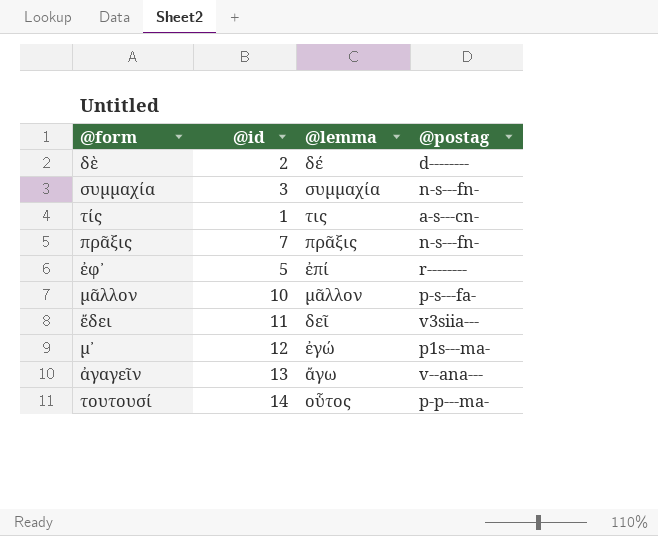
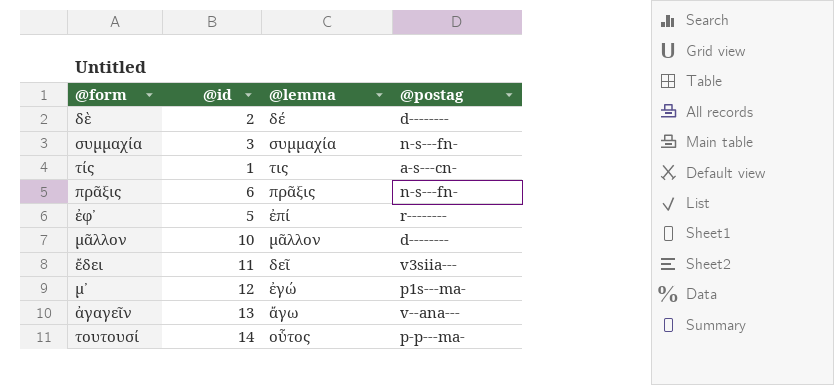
πρᾶξις | @id: 7 -> 6
μᾶλλον | @postag: p-s---fa- -> d--------

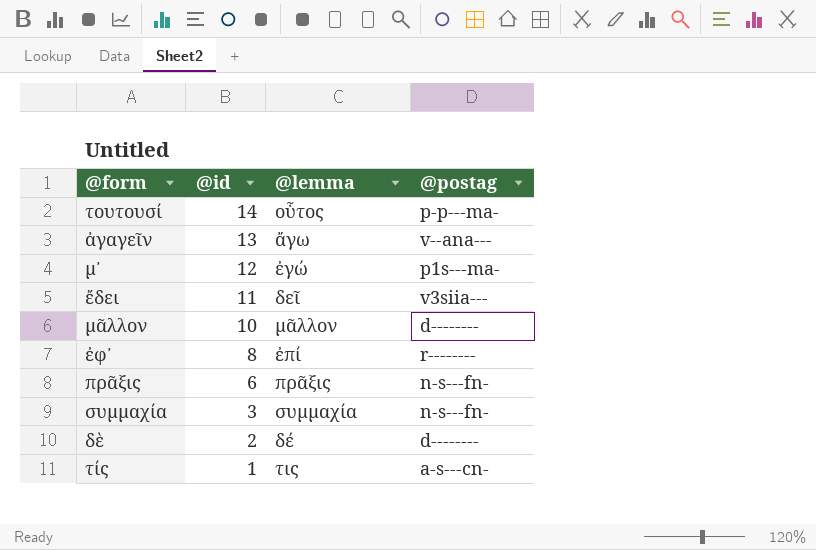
row order: none -> @id descending
ἐφ᾽ | @id: 5 -> 8

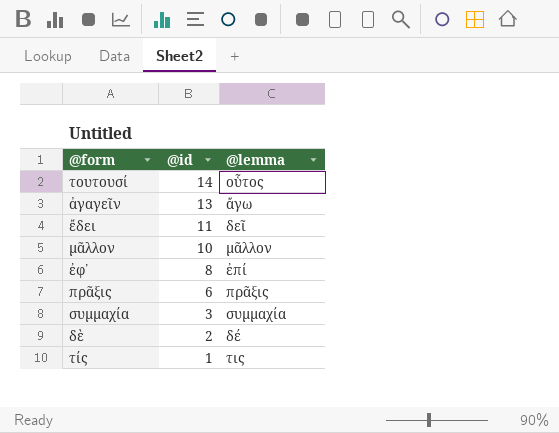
column @postag | position: 4 -> none
row μ᾽: 12 | ἐγώ | p1s---ma- -> none

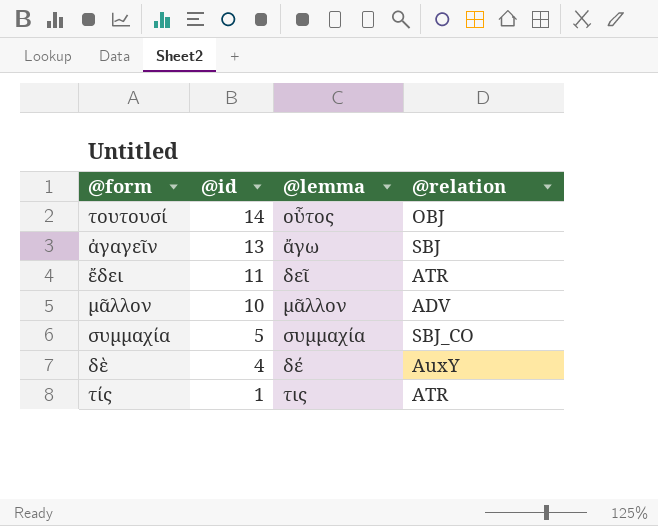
column @relation | position: none -> 4
row ἐφ᾽: 8 | ἐπί -> none
row πρᾶξις: 6 | πρᾶξις -> none
συμμαχία | @id: 3 -> 5
δὲ | @id: 2 -> 4

